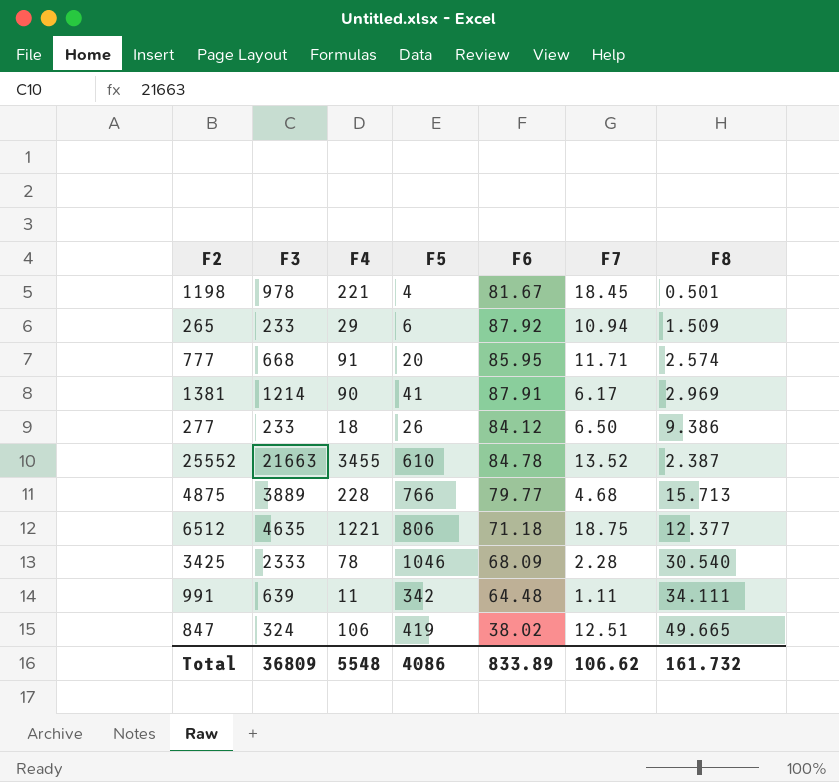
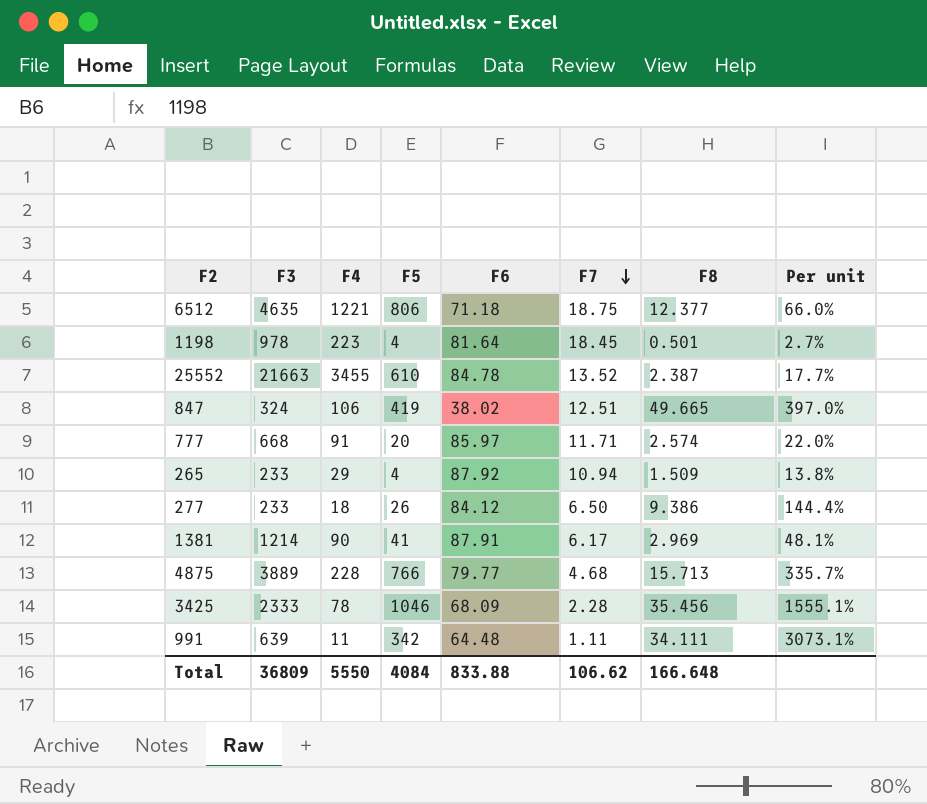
row order: none -> F7 descending
column Per unit | formula: none -> [F8] / [F7]
1198 | F4: 221 -> 223
1198 | F6: 81.67 -> 81.64
777 | F6: 85.95 -> 85.97
265 | F5: 6 -> 4
3425 | F8: 30.540 -> 35.456
Total | F4: 5548 -> 5550
Total | F5: 4086 -> 4084
Total | F6: 833.89 -> 833.88
Total | F8: 161.732 -> 166.648

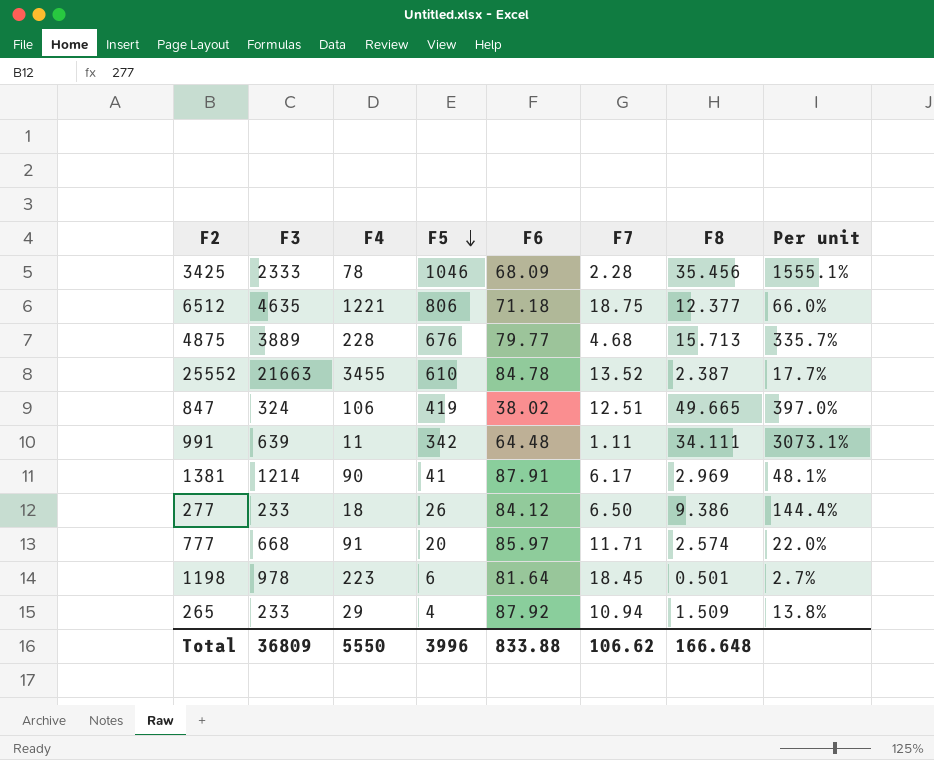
row order: F7 descending -> F5 descending
4875 | F5: 766 -> 676
1198 | F5: 4 -> 6
Total | F5: 4084 -> 3996

